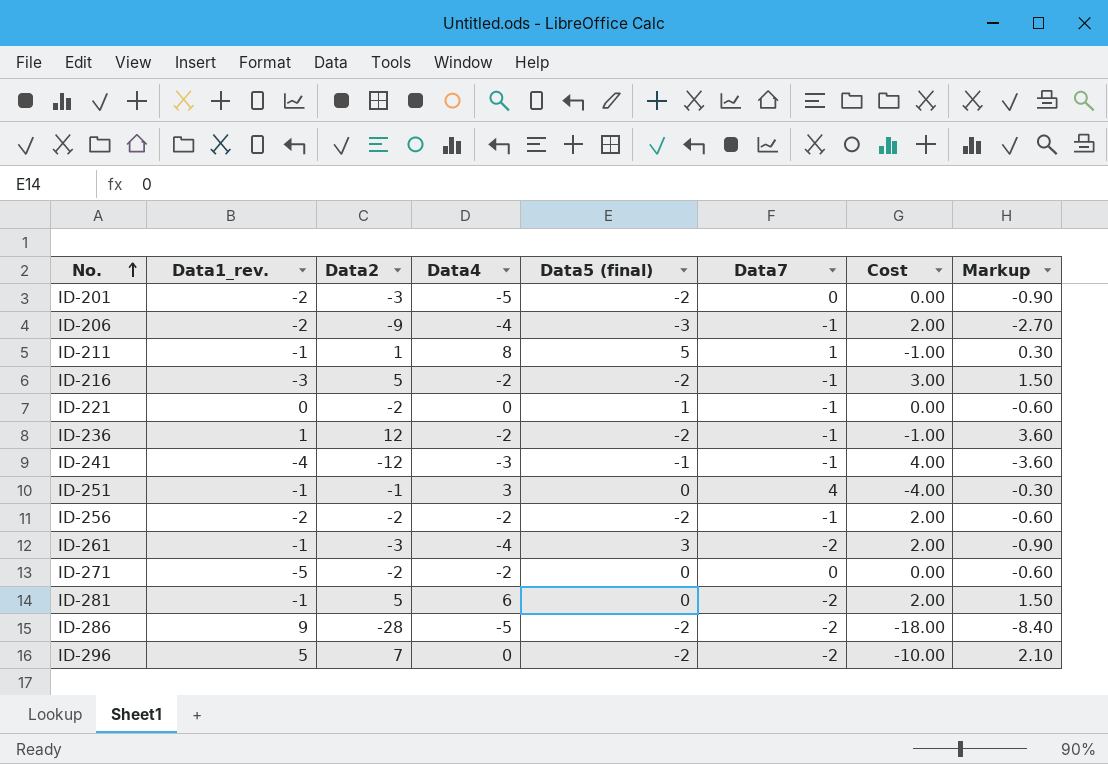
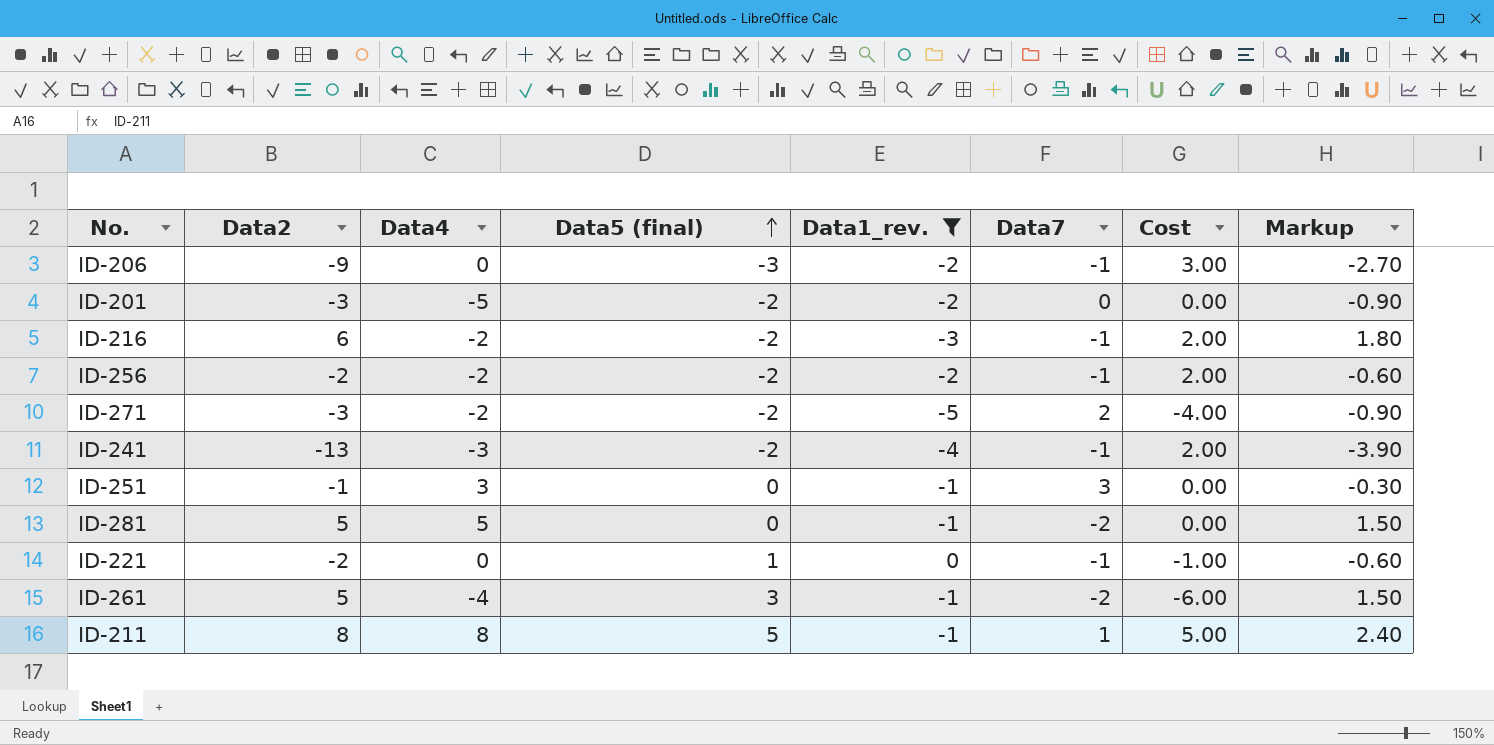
filter: none -> Data1_rev. <= 0
row order: No. ascending -> Data5 (final) ascending
column Data1_rev. | position: 2 -> 5
column Cost | formula: [Data1_rev.] * [Data7] -> [Data5 (final)] * [Data7]
ID-206 | Data4: -4 -> 0
ID-216 | Data2: 5 -> 6
ID-216 | Markup: 1.50 -> 1.80
ID-271 | Data2: -2 -> -3
ID-271 | Data5 (final): 0 -> -2
ID-271 | Data7: 0 -> 2
ID-271 | Markup: -0.60 -> -0.90
ID-241 | Data2: -12 -> -13
ID-241 | Data5 (final): -1 -> -2
ID-241 | Markup: -3.60 -> -3.90
ID-251 | Data7: 4 -> 3
ID-281 | Data4: 6 -> 5
ID-261 | Data2: -3 -> 5
ID-261 | Markup: -0.90 -> 1.50
ID-211 | Data2: 1 -> 8
ID-211 | Markup: 0.30 -> 2.40

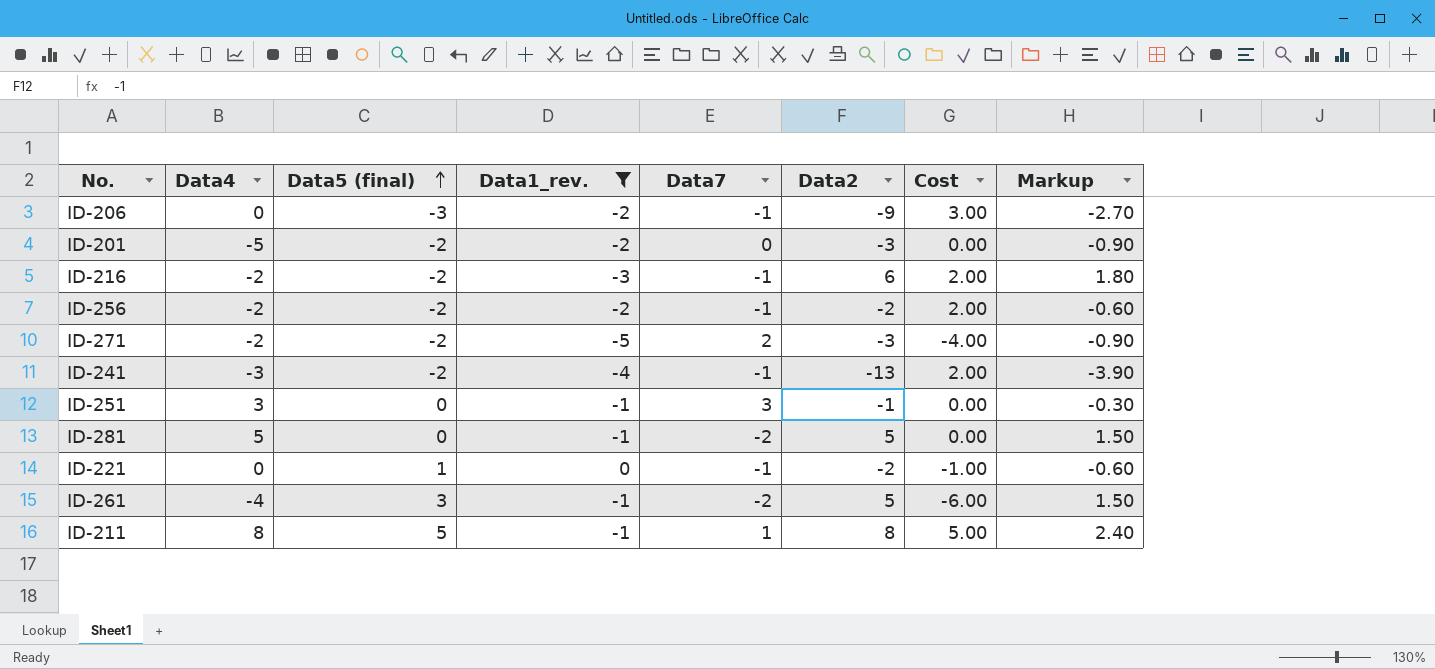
column Data2 | position: 2 -> 6

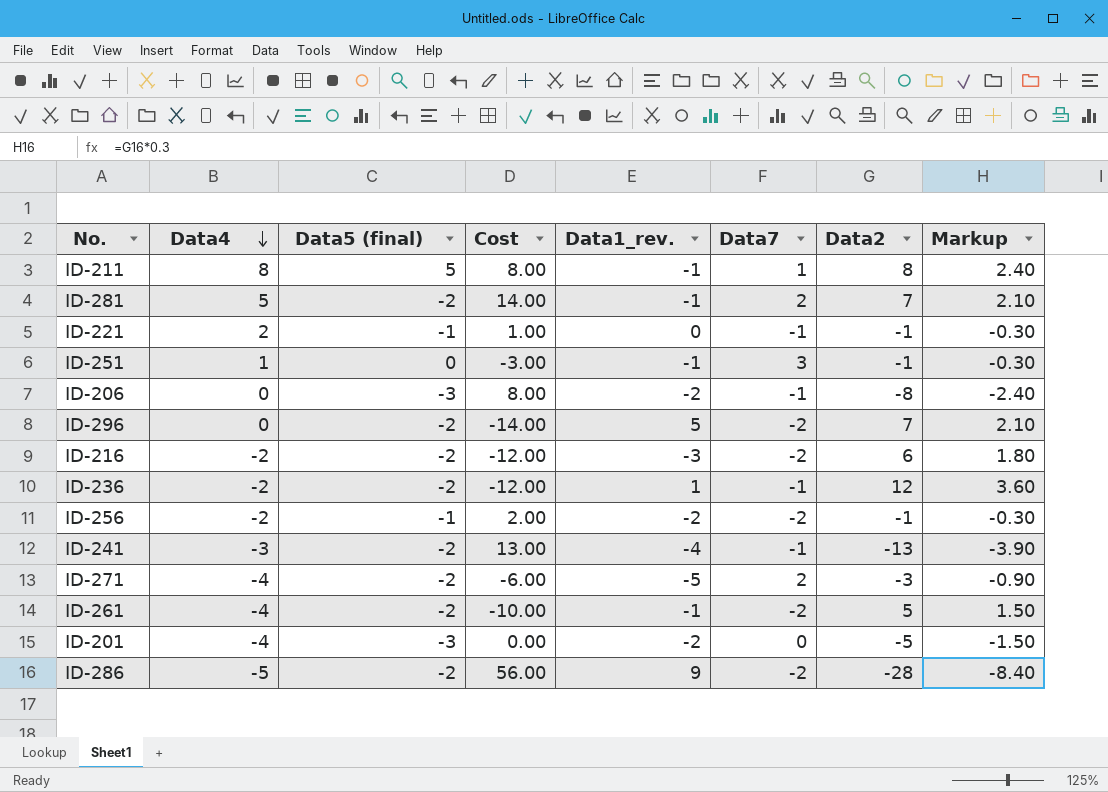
filter: Data1_rev. <= 0 -> none
row order: Data5 (final) ascending -> Data4 descending
column Cost | formula: [Data5 (final)] * [Data7] -> [Data7] * [Data2]
column Cost | position: 7 -> 4
ID-281 | Data5 (final): 0 -> -2
ID-281 | Data7: -2 -> 2
ID-281 | Data2: 5 -> 7
ID-281 | Markup: 1.50 -> 2.10
ID-221 | Data4: 0 -> 2
ID-221 | Data5 (final): 1 -> -1
ID-221 | Data2: -2 -> -1
ID-221 | Markup: -0.60 -> -0.30
ID-251 | Data4: 3 -> 1
ID-206 | Data2: -9 -> -8
ID-206 | Markup: -2.70 -> -2.40
ID-216 | Data7: -1 -> -2
ID-256 | Data5 (final): -2 -> -1
ID-256 | Data7: -1 -> -2
ID-256 | Data2: -2 -> -1
ID-256 | Markup: -0.60 -> -0.30
ID-271 | Data4: -2 -> -4
ID-261 | Data5 (final): 3 -> -2
ID-201 | Data4: -5 -> -4
ID-201 | Data5 (final): -2 -> -3
ID-201 | Data2: -3 -> -5
ID-201 | Markup: -0.90 -> -1.50

